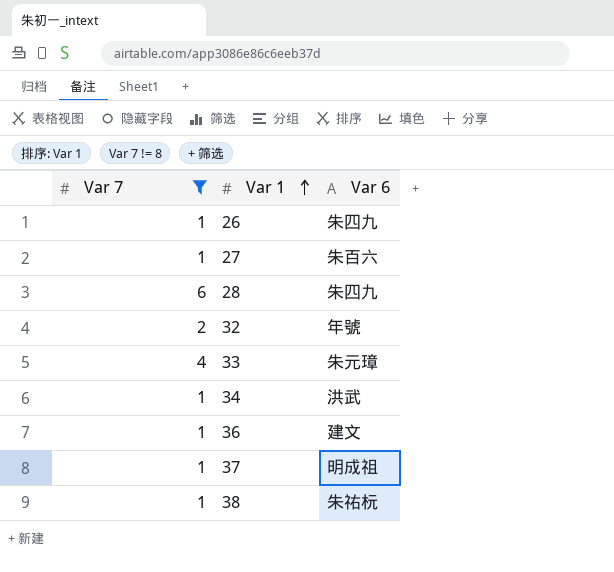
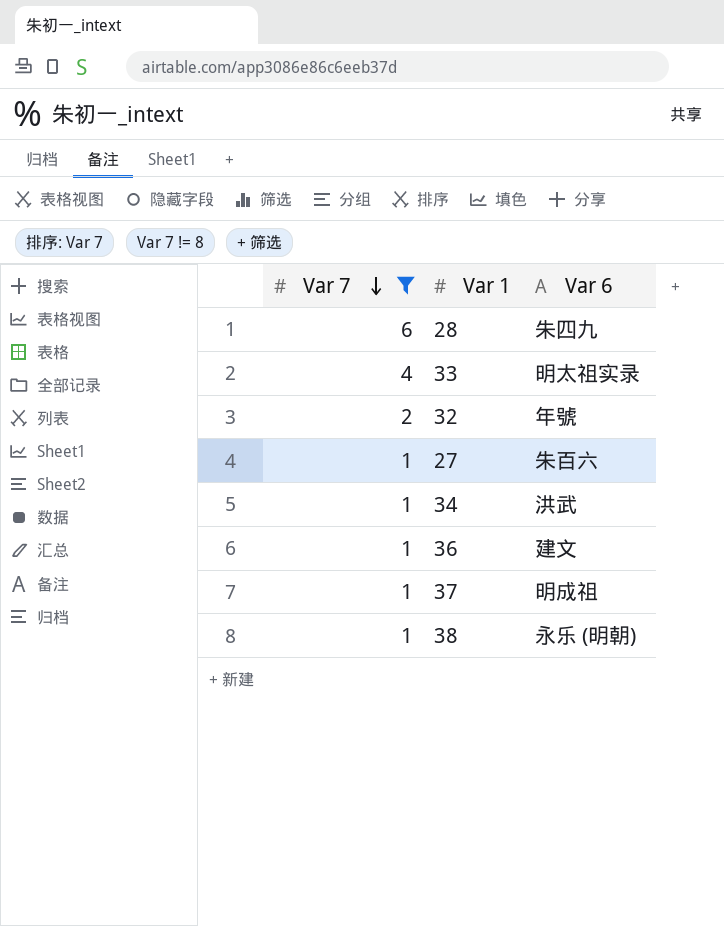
row order: Var 1 ascending -> Var 7 descending
row 26: 1 | 朱四九 -> none
33 | Var 6: 朱元璋 -> 明太祖实录
38 | Var 6: 朱祐杬 -> 永乐 (明朝)

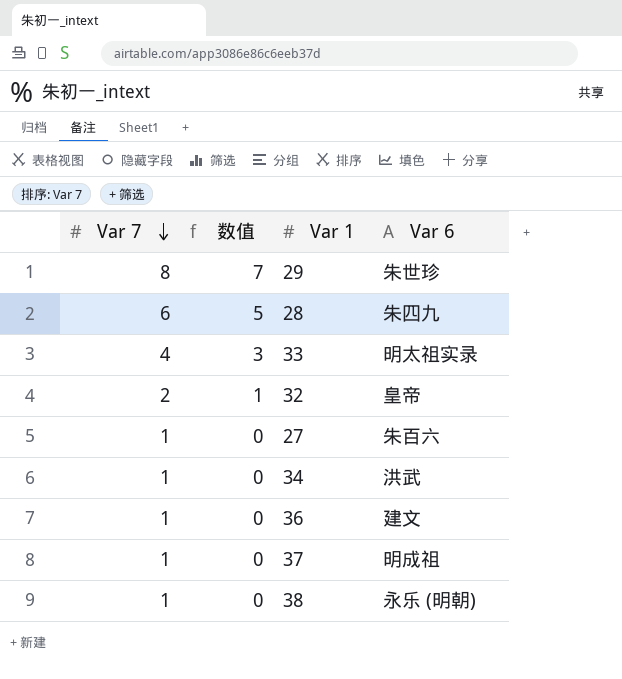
filter: Var 7 != 8 -> none
column 数值 | formula: none -> [Var 7] - 1
32 | Var 6: 年號 -> 皇帝

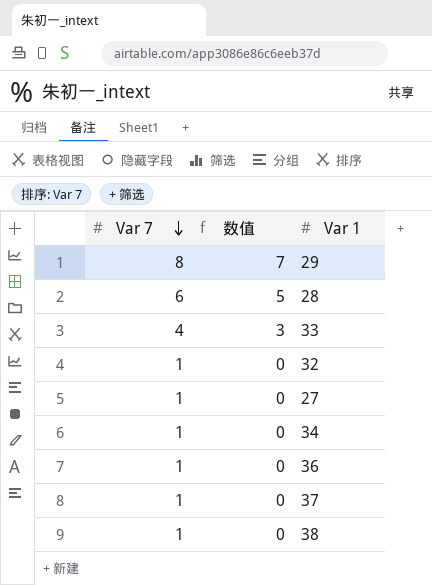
column Var 6 | position: 4 -> none
32 | Var 7: 2 -> 1
32 | 数值: 1 -> 0

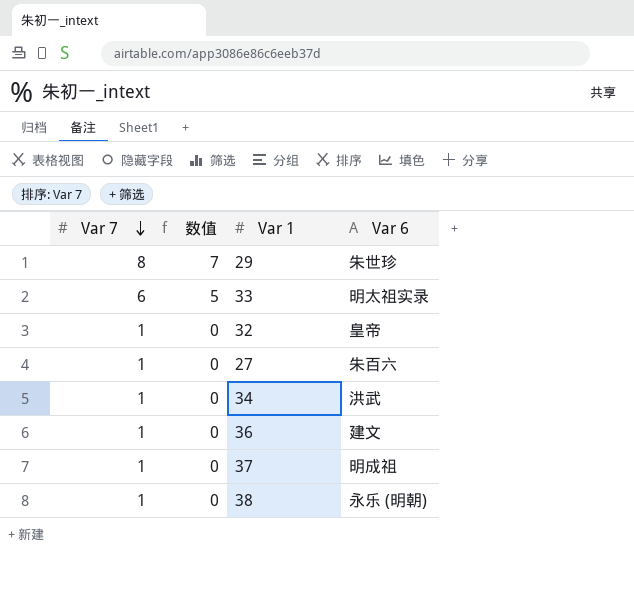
column Var 6 | position: none -> 4
row 28: 6 | 5 -> none
33 | Var 7: 4 -> 6
33 | 数值: 3 -> 5

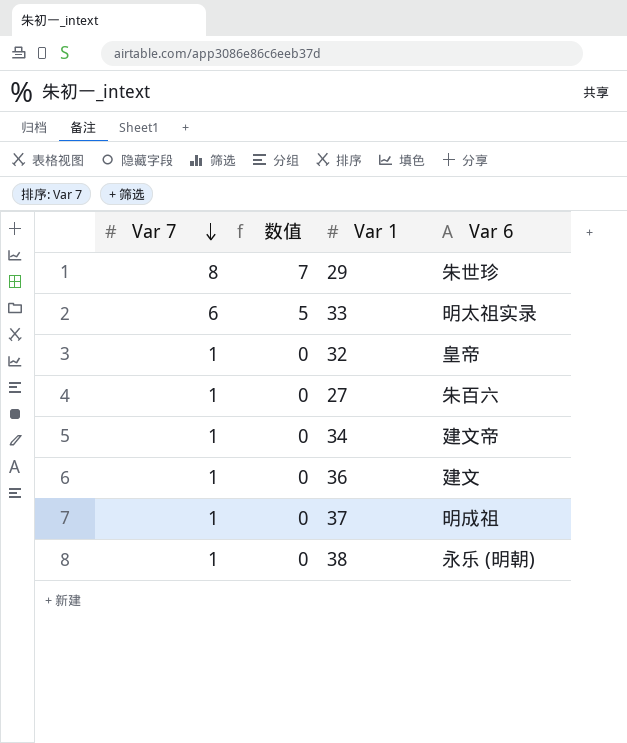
34 | Var 6: 洪武 -> 建文帝

